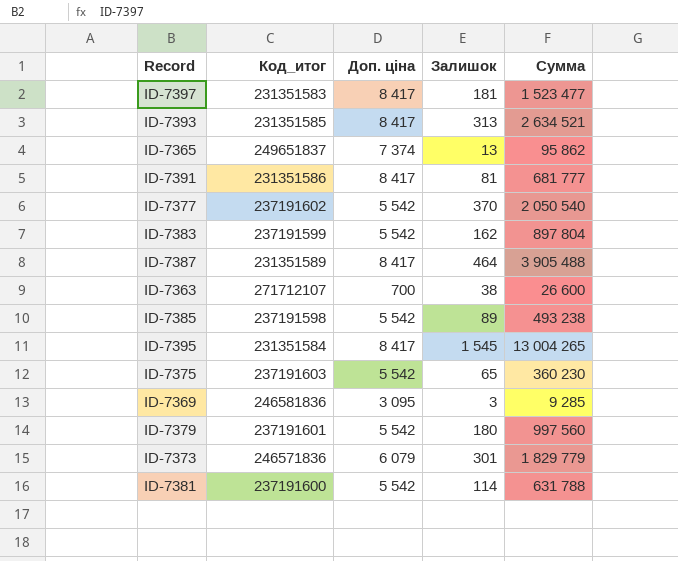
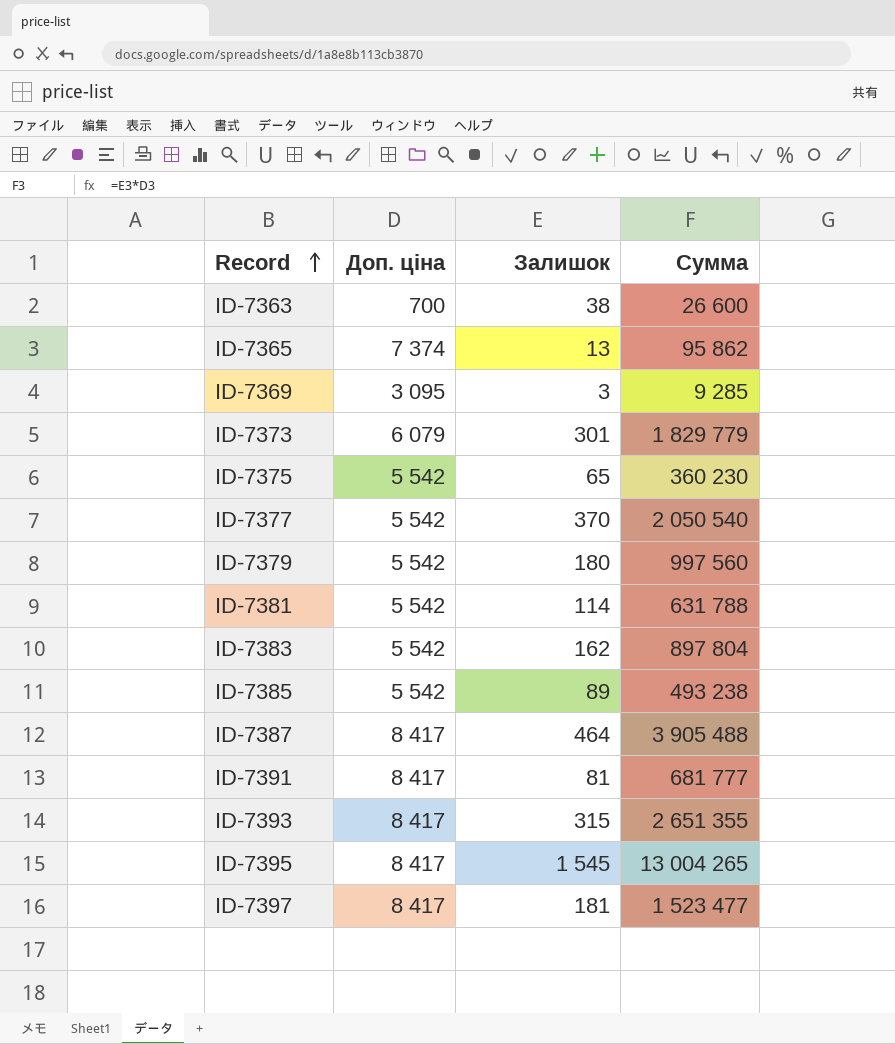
row order: none -> Record ascending
column Код_итог | position: 2 -> none
ID-7393 | Залишок: 313 -> 315
ID-7393 | Сумма: 2 634 521 -> 2 651 355

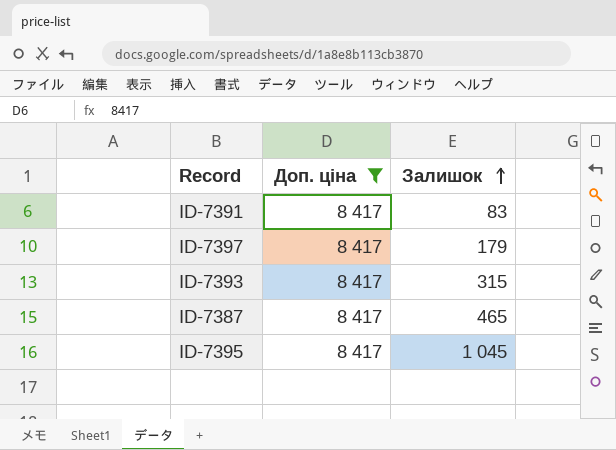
filter: none -> Доп. ціна = 8 417
row order: Record ascending -> Залишок ascending
column Сумма | formula: [Доп. ціна] * [Залишок] -> none
ID-7391 | Залишок: 81 -> 83
ID-7397 | Залишок: 181 -> 179
ID-7387 | Залишок: 464 -> 465
ID-7395 | Залишок: 1 545 -> 1 045

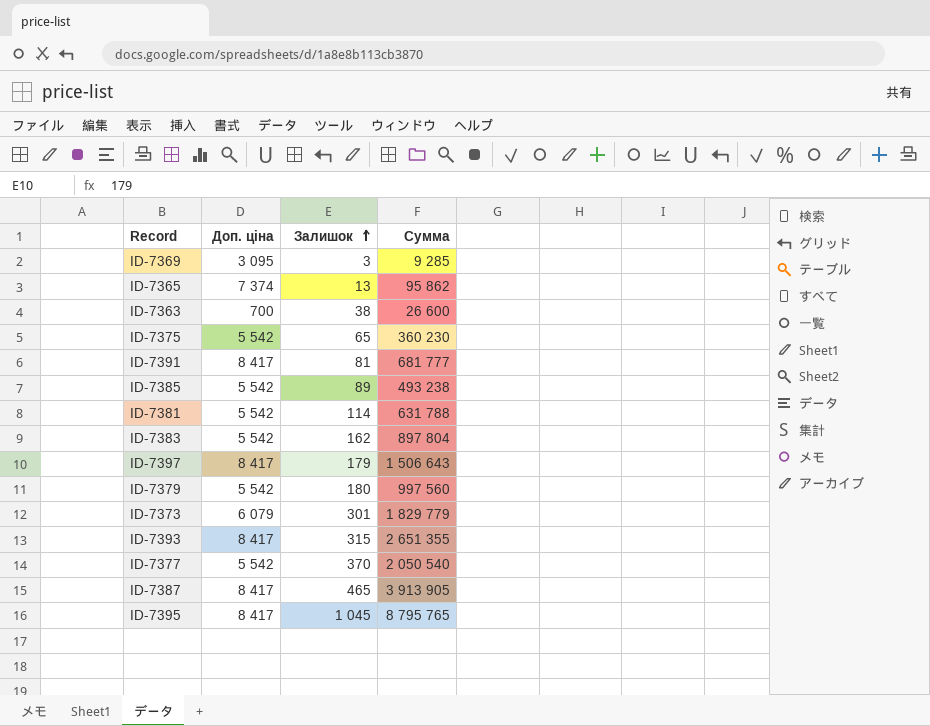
filter: Доп. ціна = 8 417 -> none
column Сумма | formula: none -> [Доп. ціна] * [Залишок]
ID-7391 | Залишок: 83 -> 81

